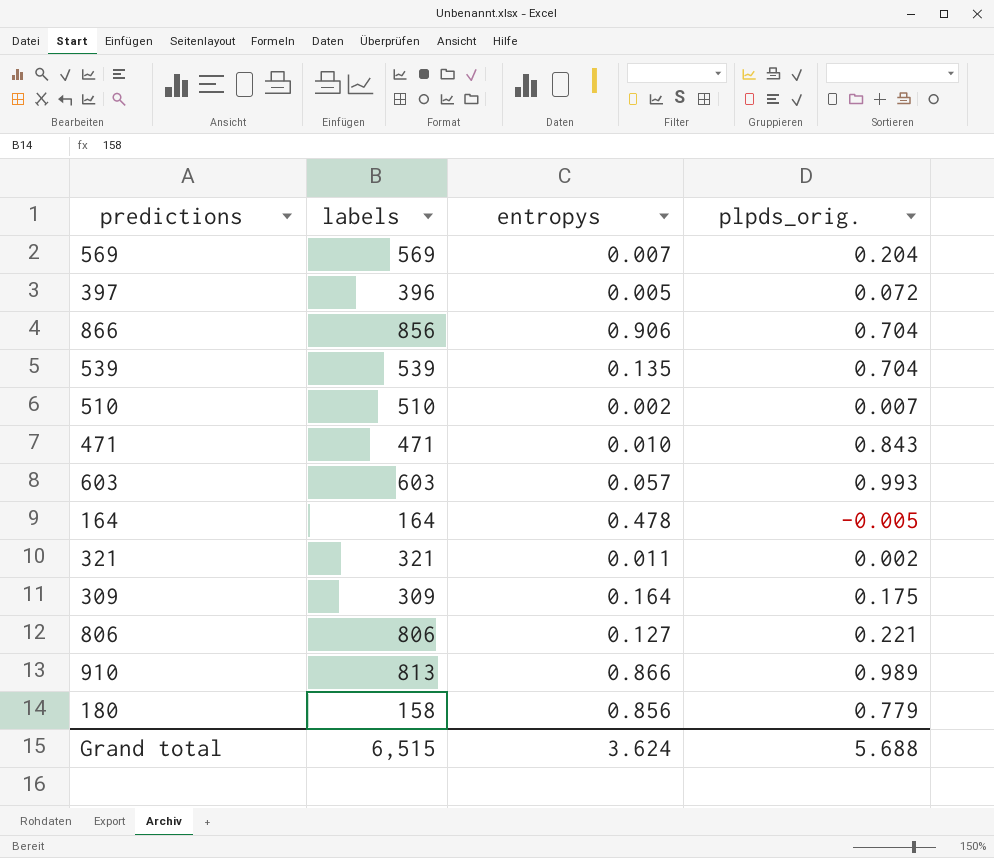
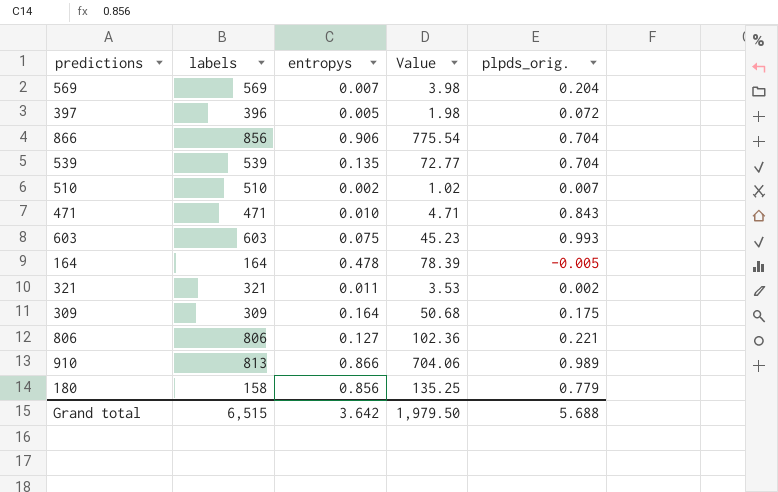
column Value | formula: none -> [labels] * [entropys]
603 | entropys: 0.057 -> 0.075
Grand total | entropys: 3.624 -> 3.642

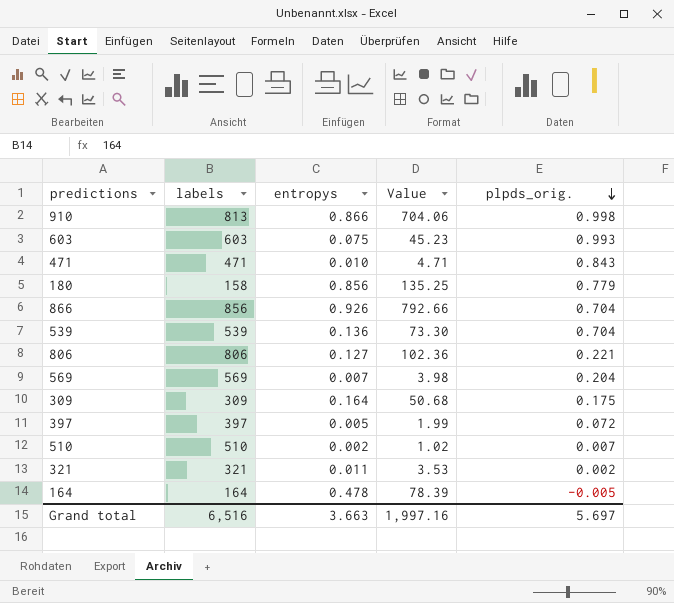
row order: none -> plpds_orig. descending
910 | plpds_orig.: 0.989 -> 0.998
866 | entropys: 0.906 -> 0.926
866 | Value: 775.54 -> 792.66
539 | entropys: 0.135 -> 0.136
539 | Value: 72.77 -> 73.30
397 | labels: 396 -> 397
397 | Value: 1.98 -> 1.99
Grand total | labels: 6,515 -> 6,516
Grand total | entropys: 3.642 -> 3.663
Grand total | Value: 1,979.50 -> 1,997.16
Grand total | plpds_orig.: 5.688 -> 5.697

